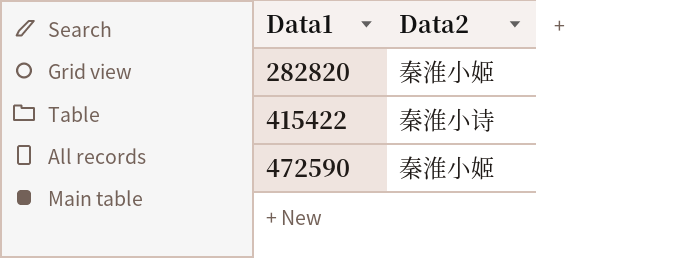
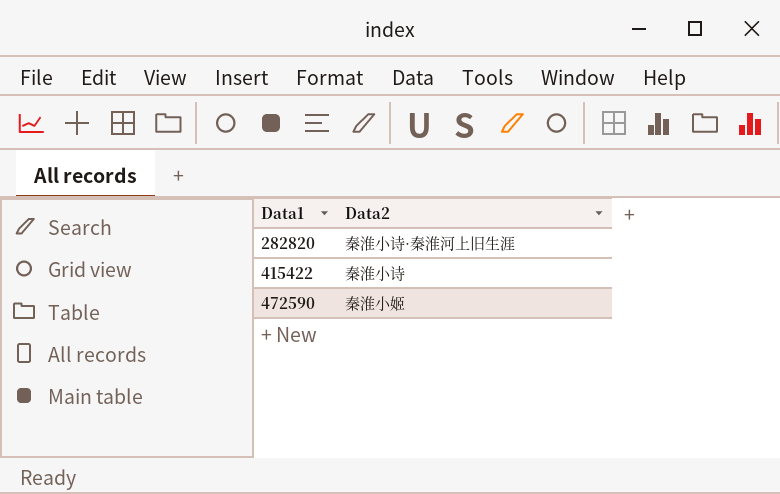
282820 | Data2: 秦淮小姬 -> 秦淮小诗·秦淮河上旧生涯

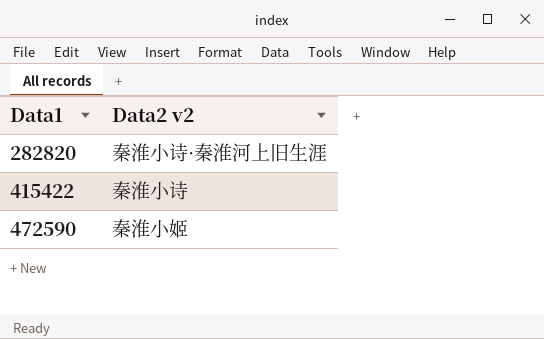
column name: Data2 -> Data2 v2

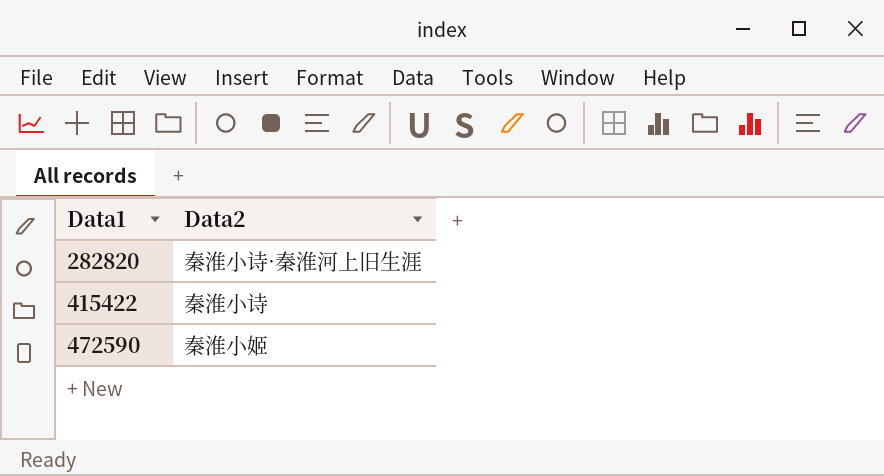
column name: Data2 v2 -> Data2

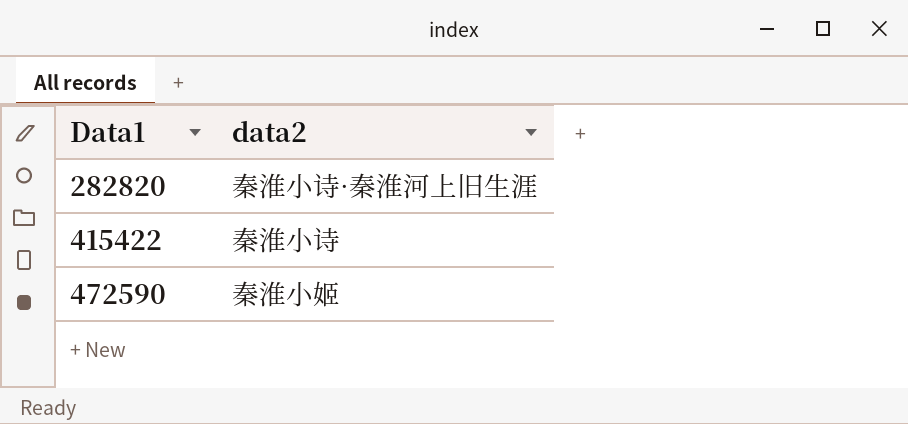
column name: Data2 -> data2

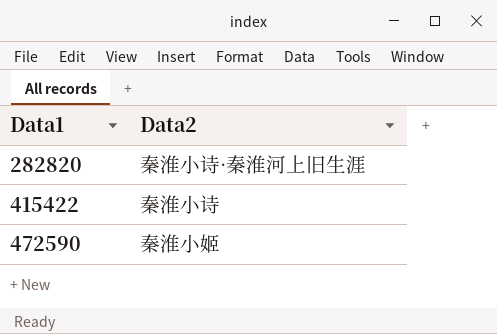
column name: data2 -> Data2

